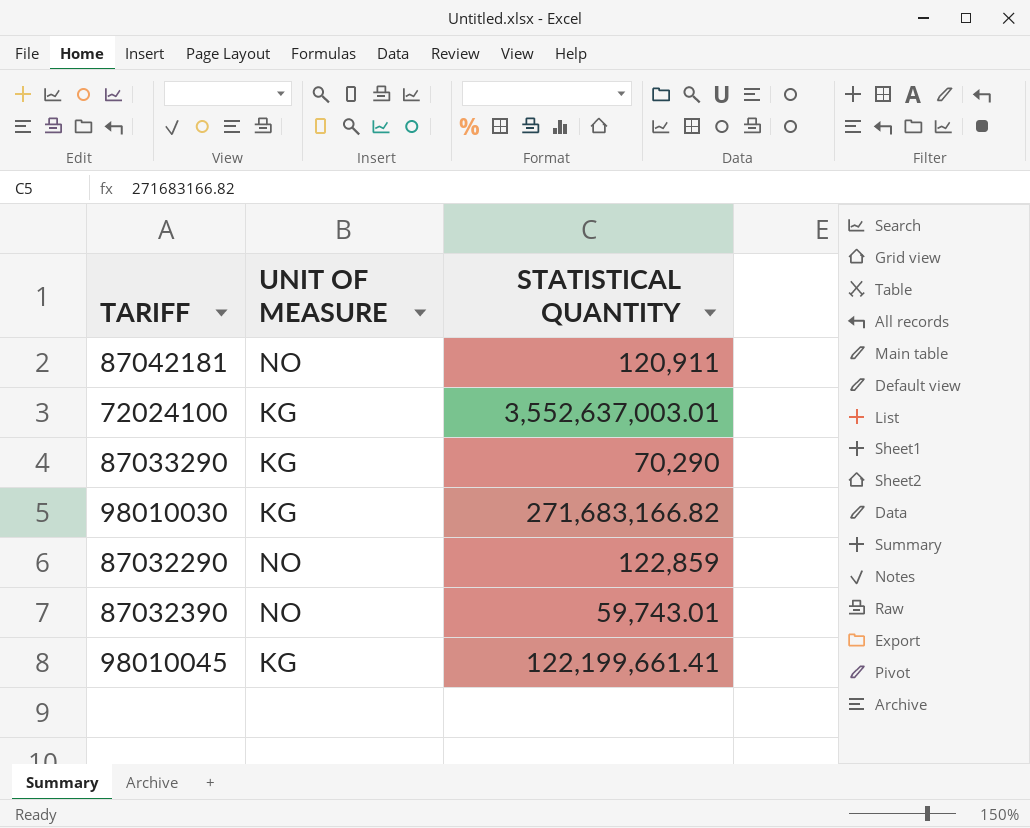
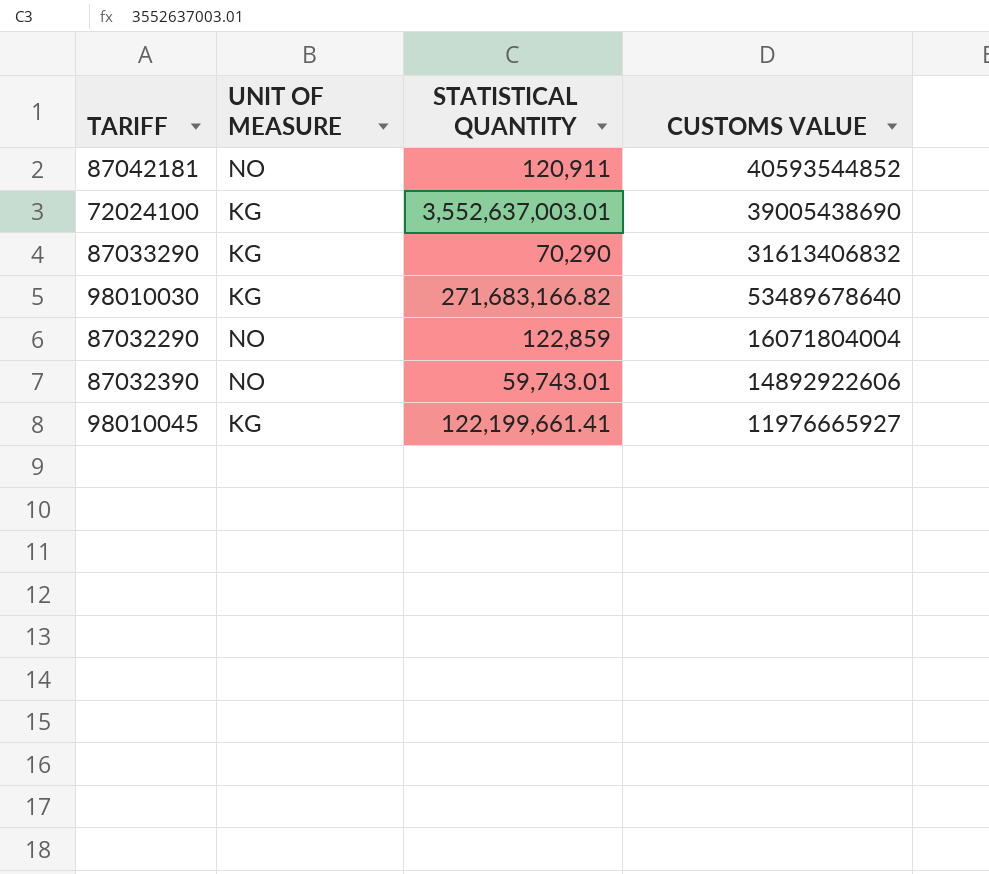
column CUSTOMS VALUE | position: none -> 4

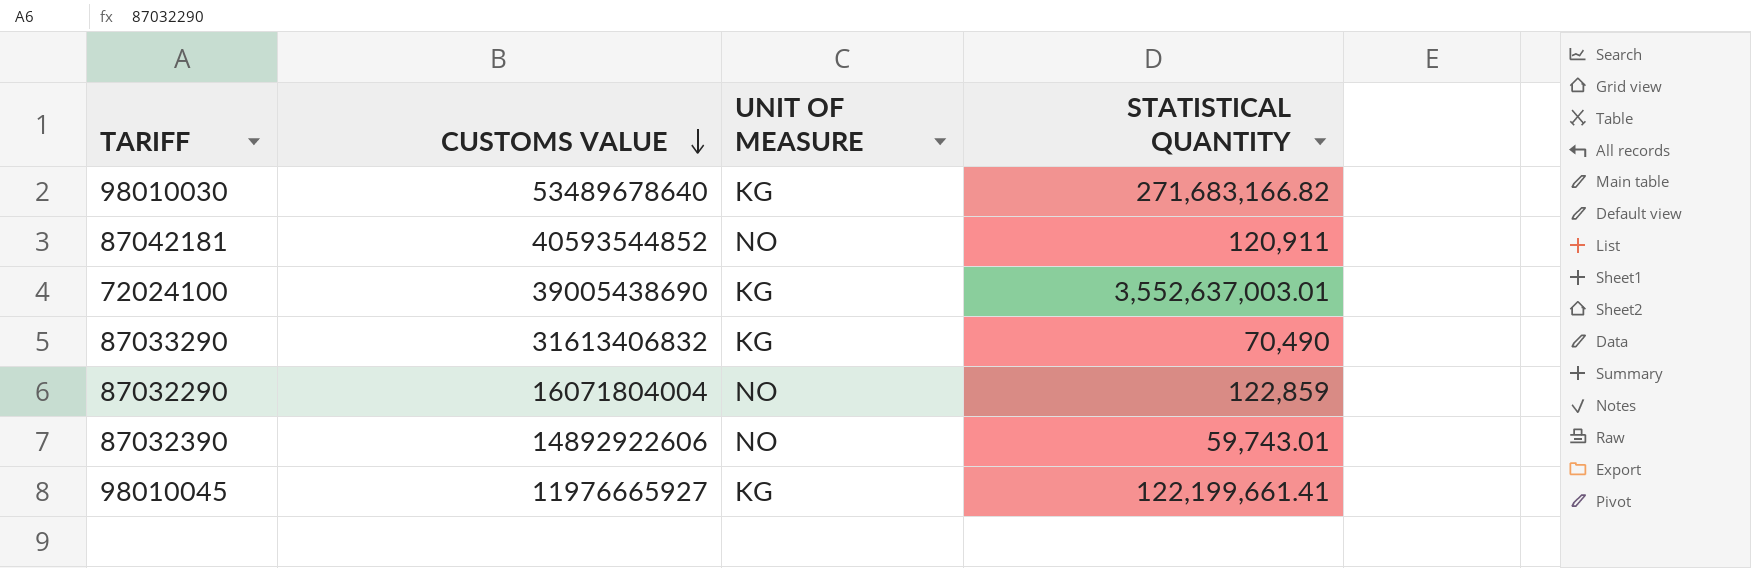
row order: none -> CUSTOMS VALUE descending
column CUSTOMS VALUE | position: 4 -> 2
87033290 | STATISTICAL QUANTITY: 70,290 -> 70,490

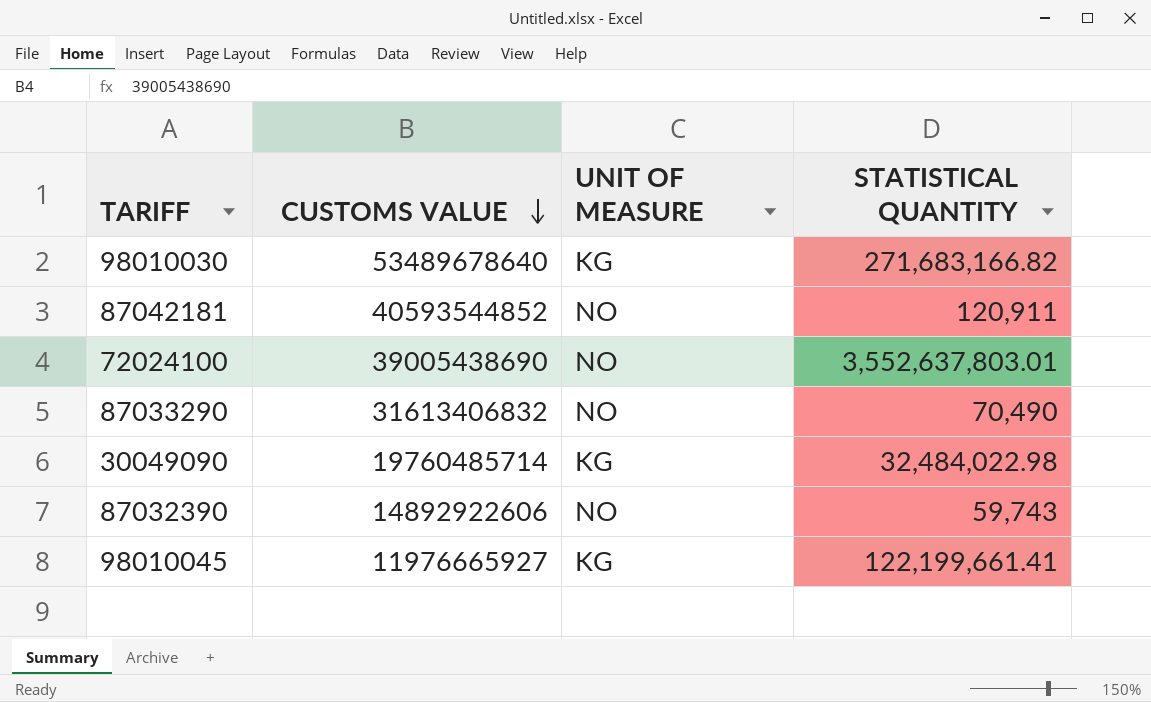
row 87032290: 16071804004 | NO | 122,859 -> none
72024100 | UNIT OF MEASURE: KG -> NO
72024100 | STATISTICAL QUANTITY: 3,552,637,003.01 -> 3,552,637,803.01
87033290 | UNIT OF MEASURE: KG -> NO
row 30049090: none -> 19760485714 | KG | 32,484,022.98
87032390 | STATISTICAL QUANTITY: 59,743.01 -> 59,743

